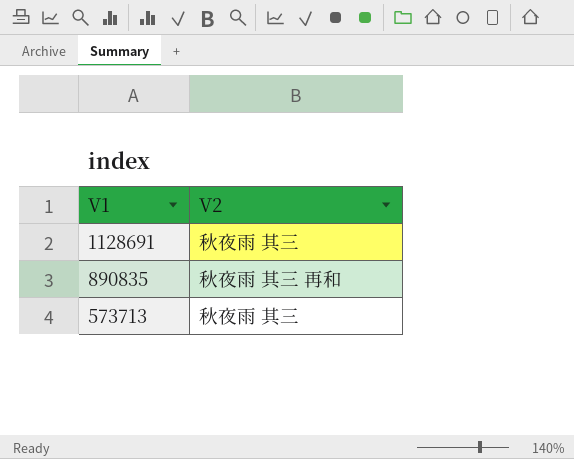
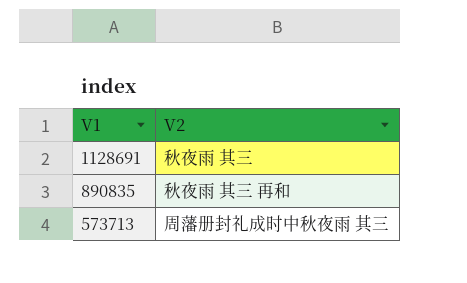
573713 | V2: 秋夜雨 其三 -> 周藩册封礼成时中秋夜雨 其三

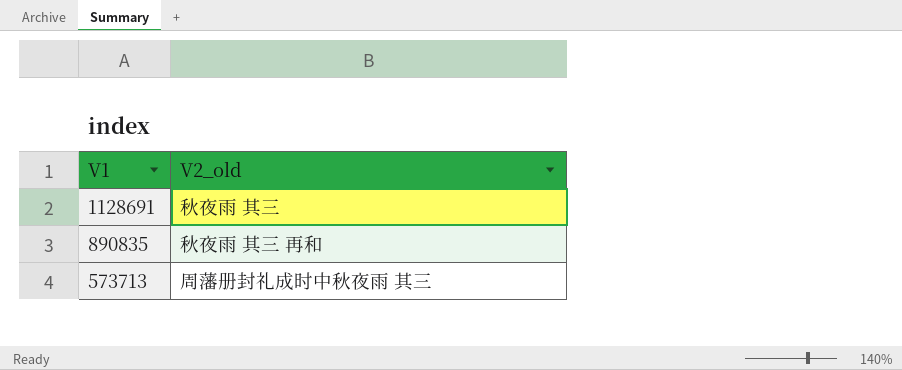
column name: V2 -> V2_old

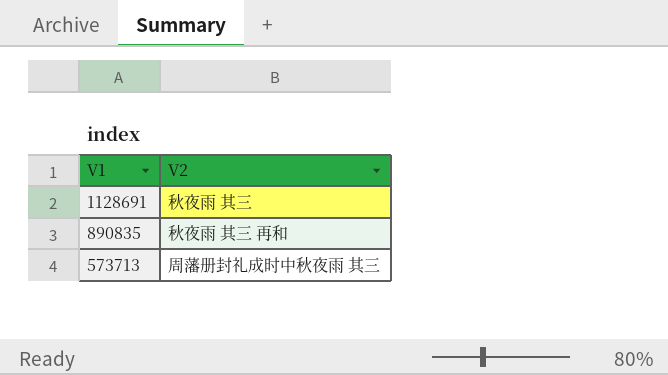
column name: V2_old -> V2

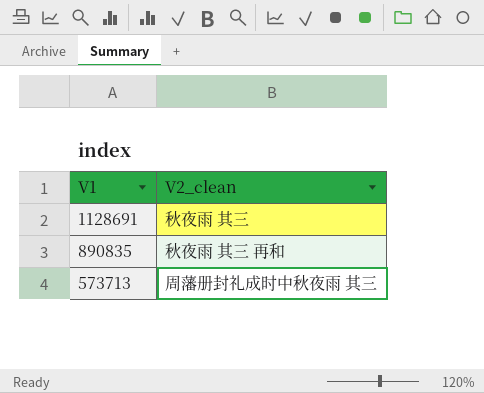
column name: V2 -> V2_clean

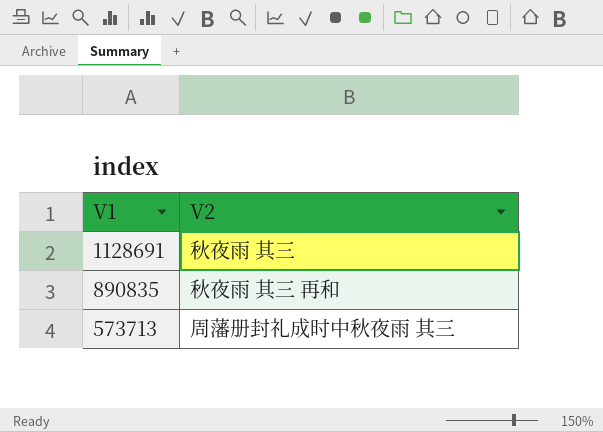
column name: V2_clean -> V2

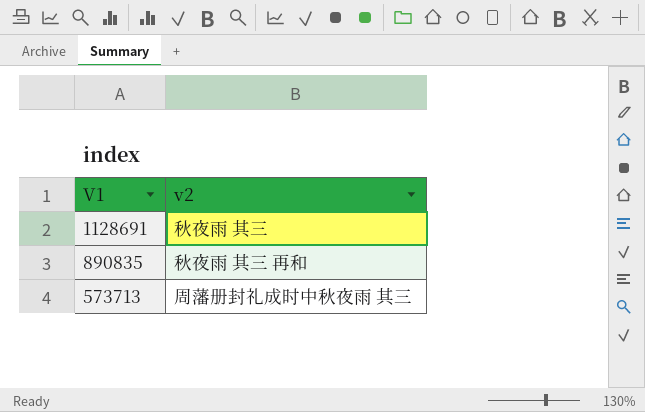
column name: V2 -> v2

